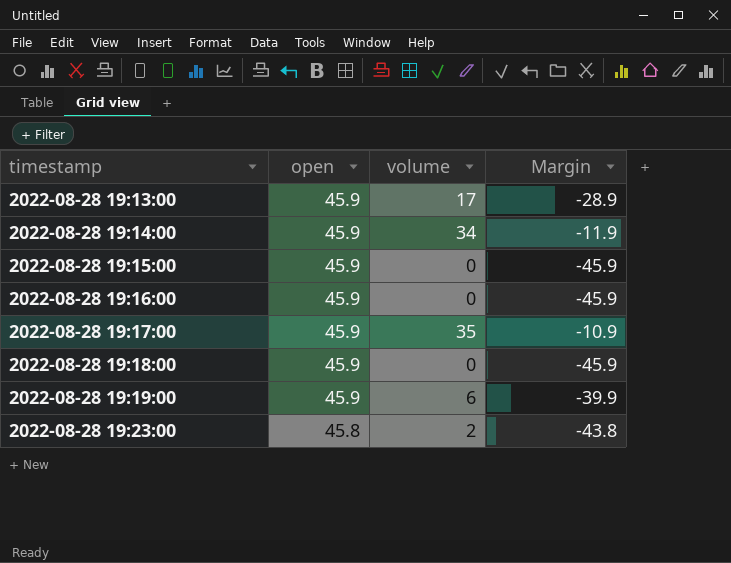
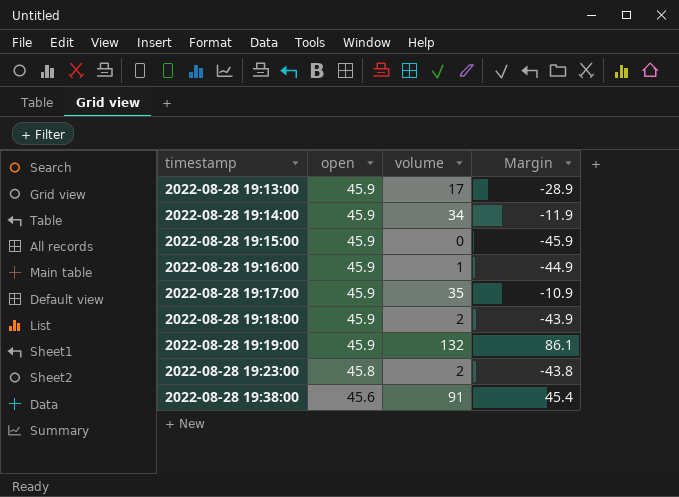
2022-08-28 19:16:00 | volume: 0 -> 1
2022-08-28 19:16:00 | Margin: -45.9 -> -44.9
2022-08-28 19:18:00 | volume: 0 -> 2
2022-08-28 19:18:00 | Margin: -45.9 -> -43.9
2022-08-28 19:19:00 | volume: 6 -> 132
2022-08-28 19:19:00 | Margin: -39.9 -> 86.1
row 2022-08-28 19:38:00: none -> 45.6 | 91 | 45.4

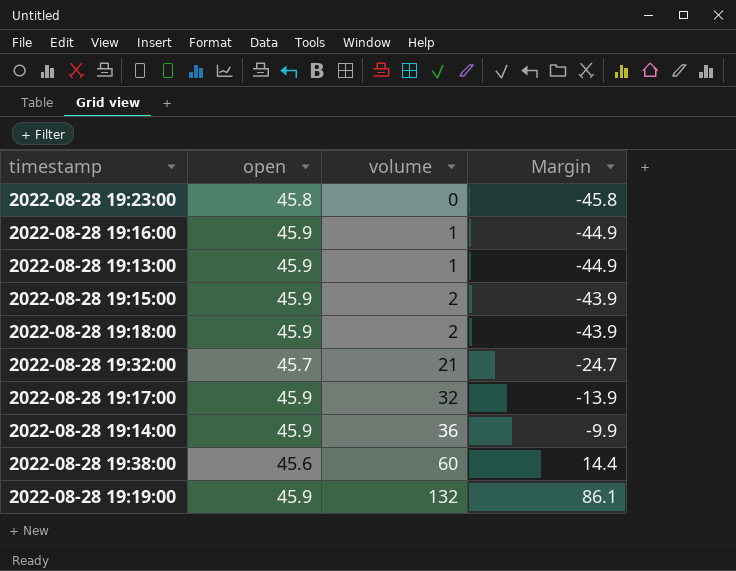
row order: timestamp ascending -> volume ascending
2022-08-28 19:23:00 | volume: 2 -> 0
2022-08-28 19:23:00 | Margin: -43.8 -> -45.8
2022-08-28 19:13:00 | volume: 17 -> 1
2022-08-28 19:13:00 | Margin: -28.9 -> -44.9
2022-08-28 19:15:00 | volume: 0 -> 2
2022-08-28 19:15:00 | Margin: -45.9 -> -43.9
row 2022-08-28 19:32:00: none -> 45.7 | 21 | -24.7
2022-08-28 19:17:00 | volume: 35 -> 32
2022-08-28 19:17:00 | Margin: -10.9 -> -13.9
2022-08-28 19:14:00 | volume: 34 -> 36
2022-08-28 19:14:00 | Margin: -11.9 -> -9.9
2022-08-28 19:38:00 | volume: 91 -> 60
2022-08-28 19:38:00 | Margin: 45.4 -> 14.4

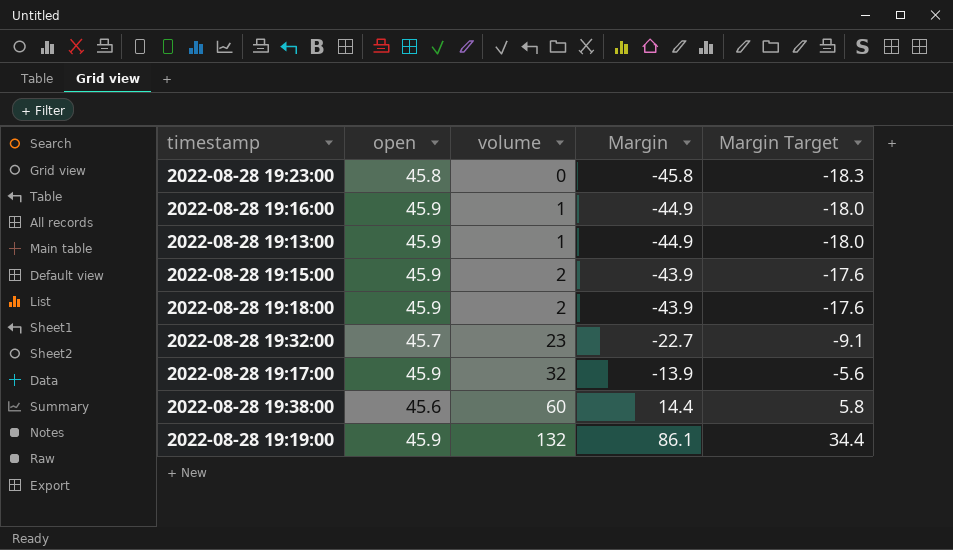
column Margin Target | formula: none -> [Margin] * 0.4
row 2022-08-28 19:14:00: 45.9 | 36 | -9.9 -> none
2022-08-28 19:32:00 | volume: 21 -> 23
2022-08-28 19:32:00 | Margin: -24.7 -> -22.7

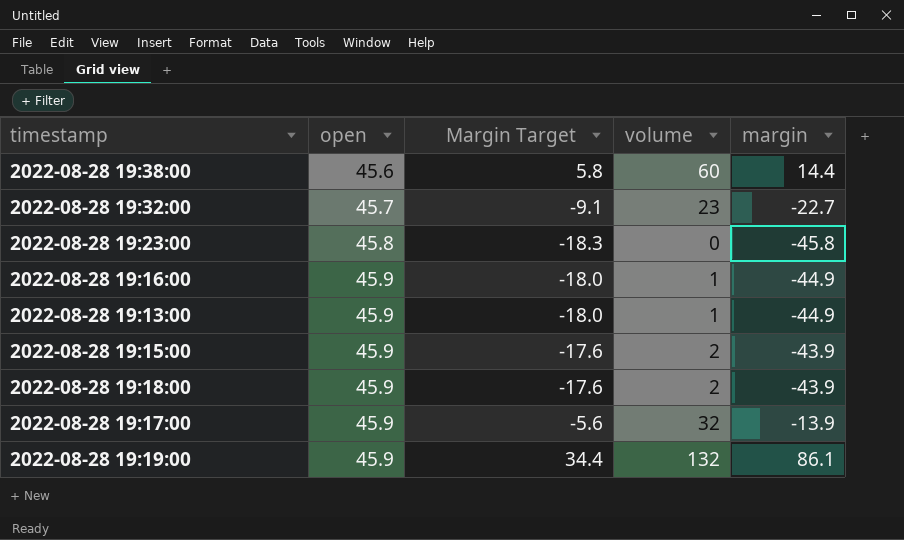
row order: volume ascending -> open ascending
column Margin Target | position: 5 -> 3
column name: Margin -> margin

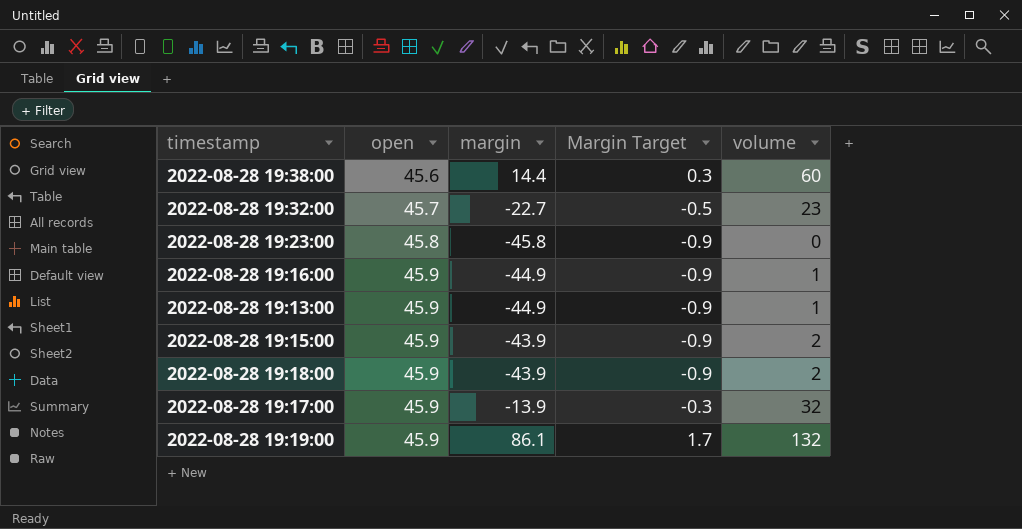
column margin | position: 5 -> 3
column Margin Target | formula: [margin] * 0.4 -> [margin] * 0.02

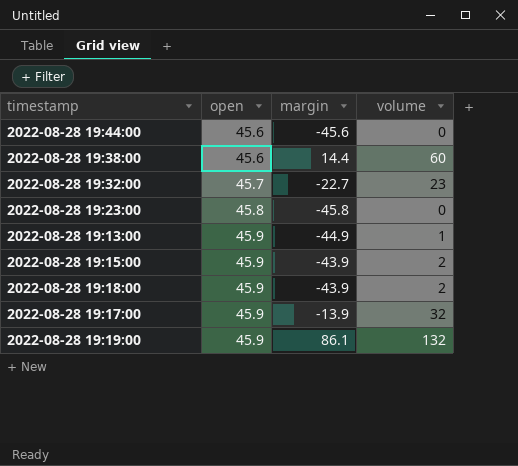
column Margin Target | formula: [margin] * 0.02 -> none
row 2022-08-28 19:16:00: 45.9 | -44.9 | -0.9 | 1 -> none
row 2022-08-28 19:44:00: none -> 45.6 | -45.6 | 0

